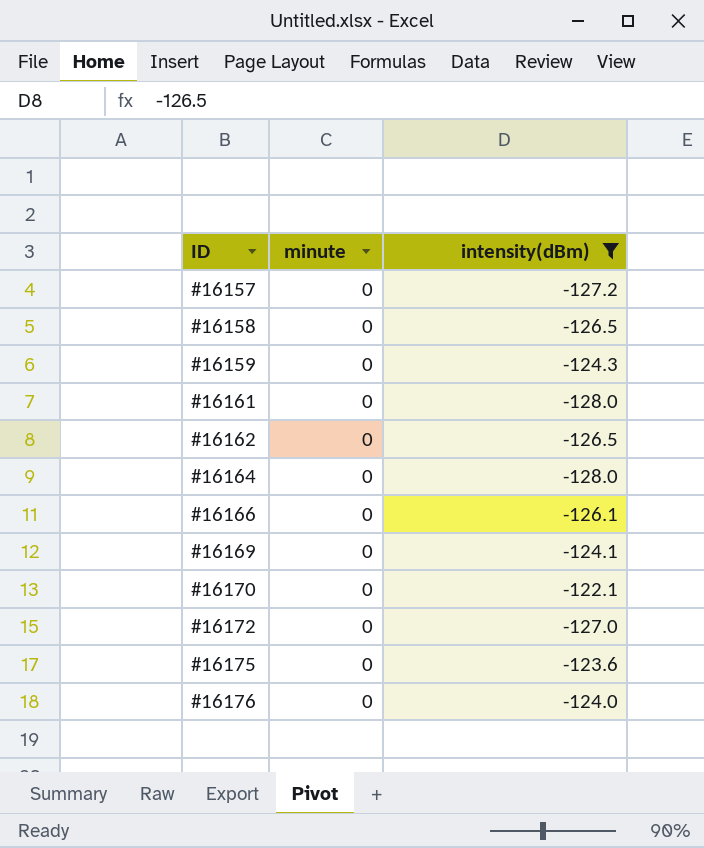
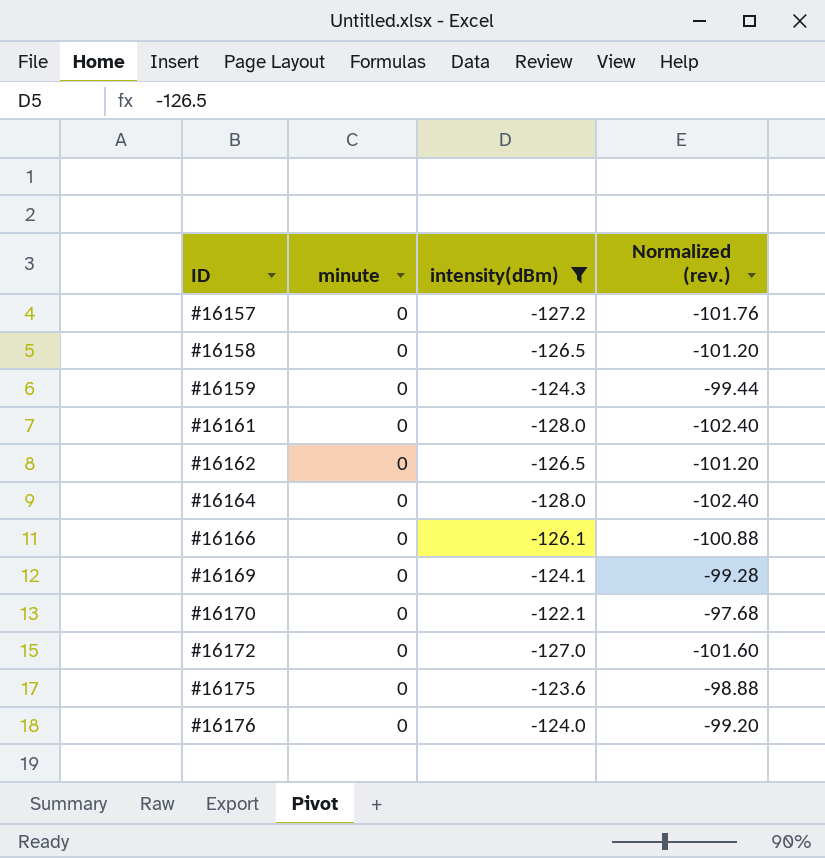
column Normalized (rev.) | formula: none -> [intensity(dBm)] * 0.8

